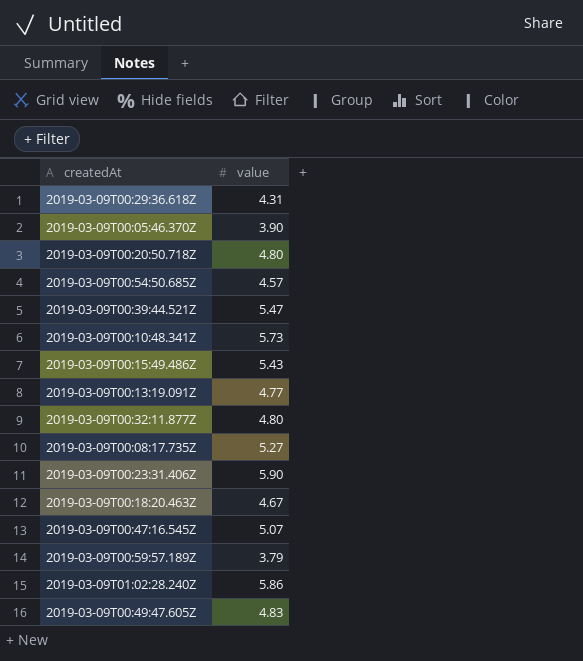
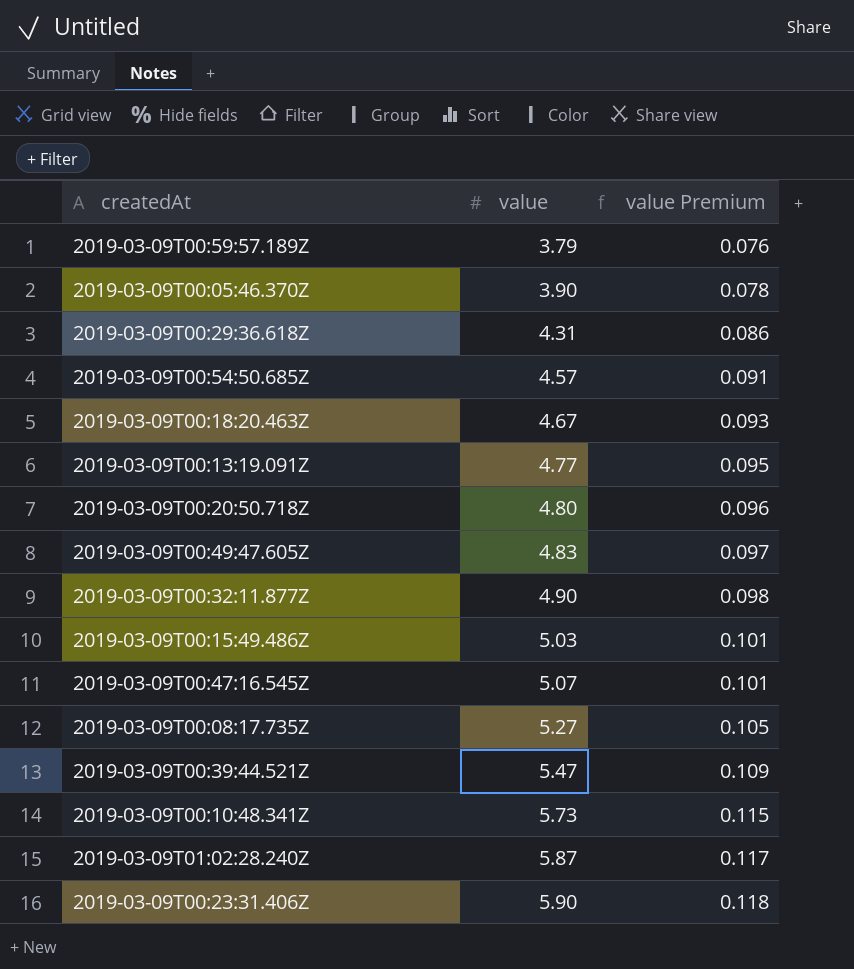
row order: none -> value ascending
column value Premium | formula: none -> [value] * 0.02
2019-03-09T00:32:11.877Z | value: 4.80 -> 4.90
2019-03-09T00:15:49.486Z | value: 5.43 -> 5.03
2019-03-09T01:02:28.240Z | value: 5.86 -> 5.87

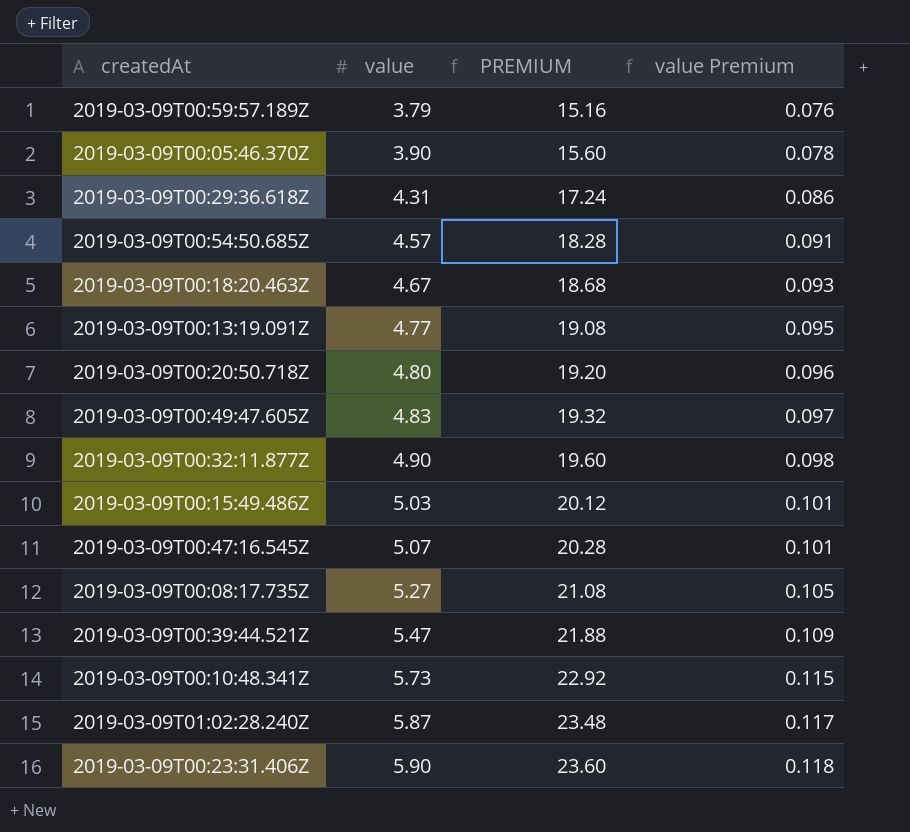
column PREMIUM | formula: none -> [value] * 4

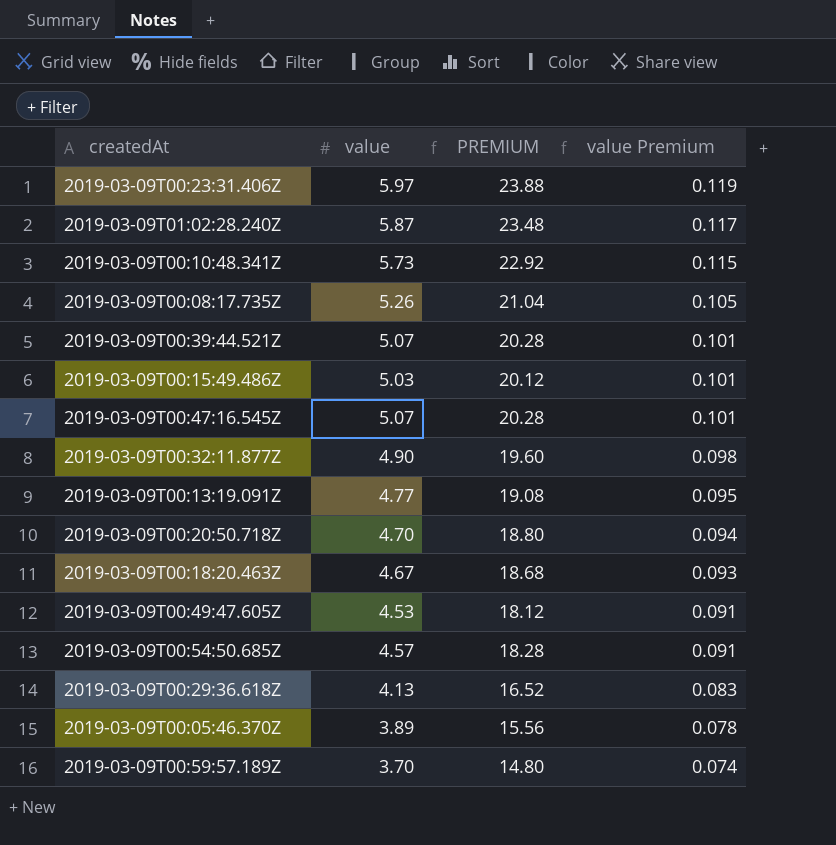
row order: value ascending -> value Premium descending
2019-03-09T00:23:31.406Z | value: 5.90 -> 5.97
2019-03-09T00:23:31.406Z | PREMIUM: 23.60 -> 23.88
2019-03-09T00:23:31.406Z | value Premium: 0.118 -> 0.119
2019-03-09T00:08:17.735Z | value: 5.27 -> 5.26
2019-03-09T00:08:17.735Z | PREMIUM: 21.08 -> 21.04
2019-03-09T00:39:44.521Z | value: 5.47 -> 5.07
2019-03-09T00:39:44.521Z | PREMIUM: 21.88 -> 20.28
2019-03-09T00:39:44.521Z | value Premium: 0.109 -> 0.101
2019-03-09T00:20:50.718Z | value: 4.80 -> 4.70
2019-03-09T00:20:50.718Z | PREMIUM: 19.20 -> 18.80
2019-03-09T00:20:50.718Z | value Premium: 0.096 -> 0.094
2019-03-09T00:49:47.605Z | value: 4.83 -> 4.53
2019-03-09T00:49:47.605Z | PREMIUM: 19.32 -> 18.12
2019-03-09T00:49:47.605Z | value Premium: 0.097 -> 0.091
2019-03-09T00:29:36.618Z | value: 4.31 -> 4.13
2019-03-09T00:29:36.618Z | PREMIUM: 17.24 -> 16.52
2019-03-09T00:29:36.618Z | value Premium: 0.086 -> 0.083
2019-03-09T00:05:46.370Z | value: 3.90 -> 3.89
2019-03-09T00:05:46.370Z | PREMIUM: 15.60 -> 15.56
2019-03-09T00:59:57.189Z | value: 3.79 -> 3.70
2019-03-09T00:59:57.189Z | PREMIUM: 15.16 -> 14.80
2019-03-09T00:59:57.189Z | value Premium: 0.076 -> 0.074

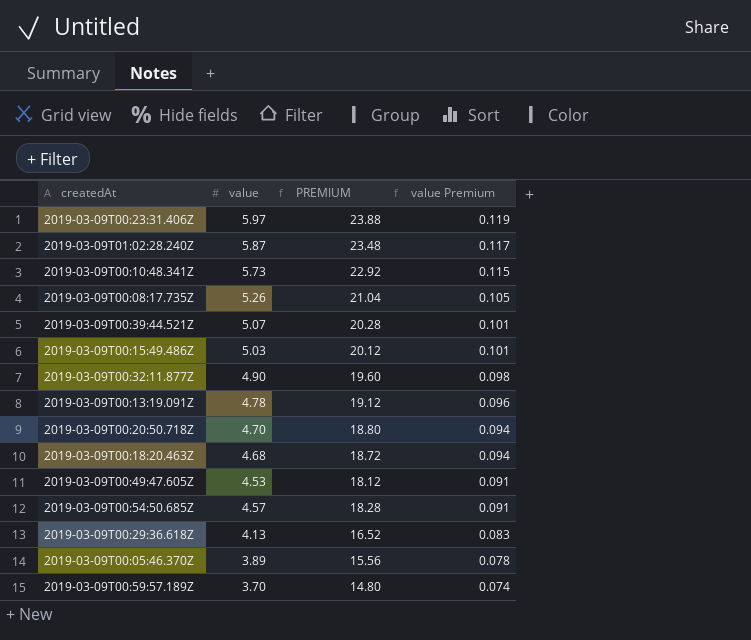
row 2019-03-09T00:47:16.545Z: 5.07 | 20.28 | 0.101 -> none
2019-03-09T00:13:19.091Z | value: 4.77 -> 4.78
2019-03-09T00:13:19.091Z | PREMIUM: 19.08 -> 19.12
2019-03-09T00:13:19.091Z | value Premium: 0.095 -> 0.096
2019-03-09T00:18:20.463Z | value: 4.67 -> 4.68
2019-03-09T00:18:20.463Z | PREMIUM: 18.68 -> 18.72
2019-03-09T00:18:20.463Z | value Premium: 0.093 -> 0.094

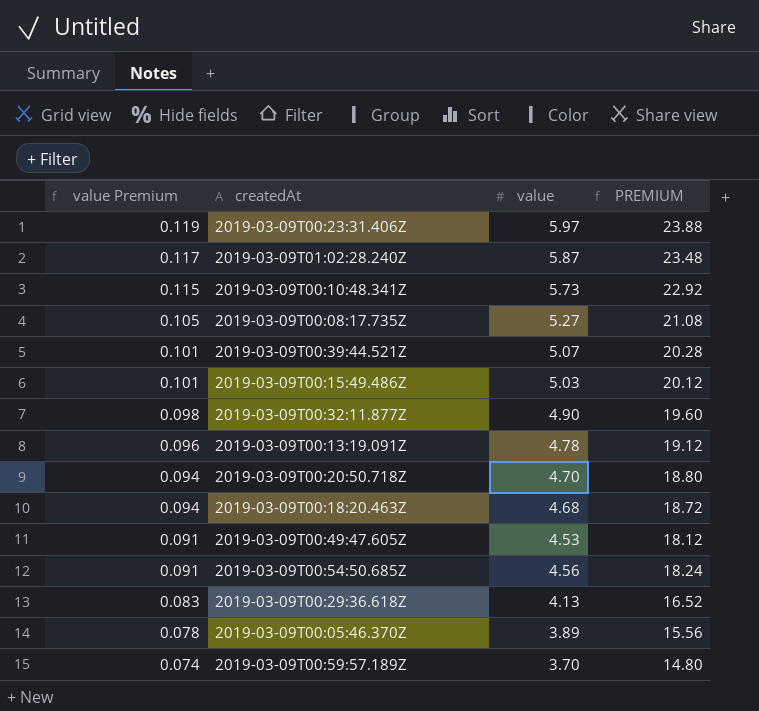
column value Premium | position: 4 -> 1
2019-03-09T00:08:17.735Z | value: 5.26 -> 5.27
2019-03-09T00:08:17.735Z | PREMIUM: 21.04 -> 21.08
2019-03-09T00:54:50.685Z | value: 4.57 -> 4.56
2019-03-09T00:54:50.685Z | PREMIUM: 18.28 -> 18.24

